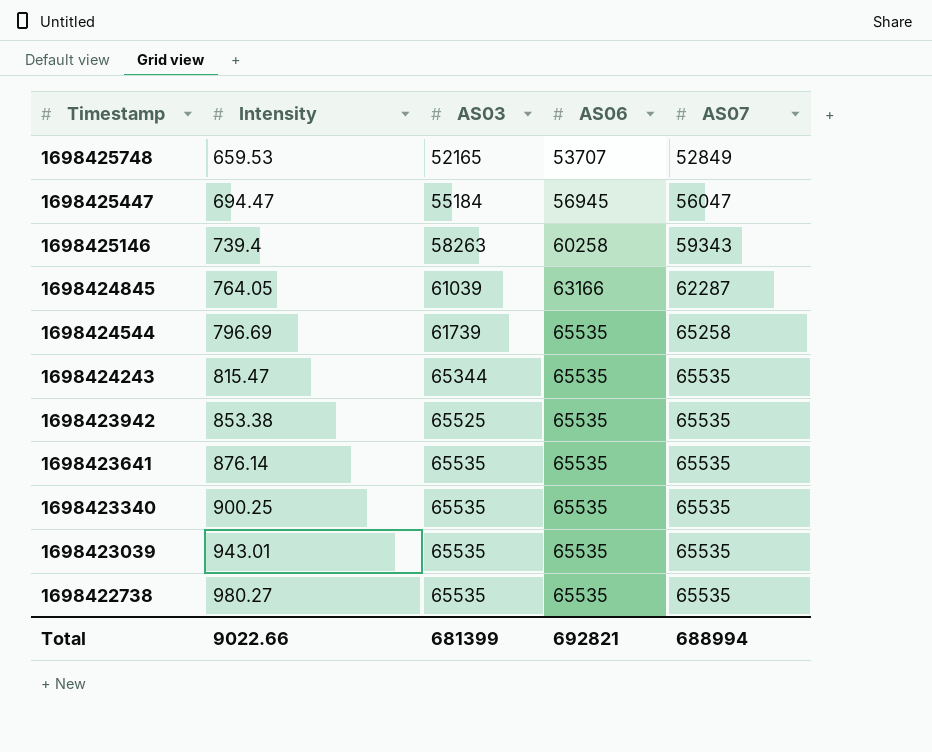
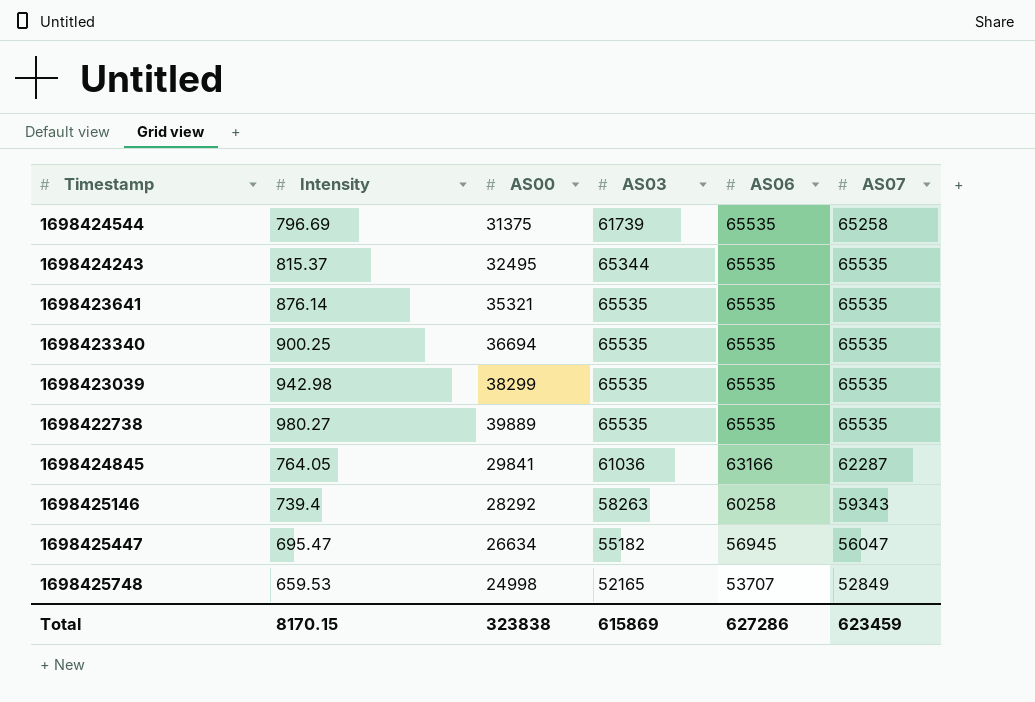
row order: Timestamp descending -> AS06 descending
column AS00 | position: none -> 3
row 1698423942: 853.38 | 65525 | 65535 | 65535 -> none
1698424243 | Intensity: 815.47 -> 815.37
1698423039 | Intensity: 943.01 -> 942.98
1698424845 | AS03: 61039 -> 61036
1698425447 | Intensity: 694.47 -> 695.47
1698425447 | AS03: 55184 -> 55182
Total | Intensity: 9022.66 -> 8170.15
Total | AS03: 681399 -> 615869
Total | AS06: 692821 -> 627286
Total | AS07: 688994 -> 623459

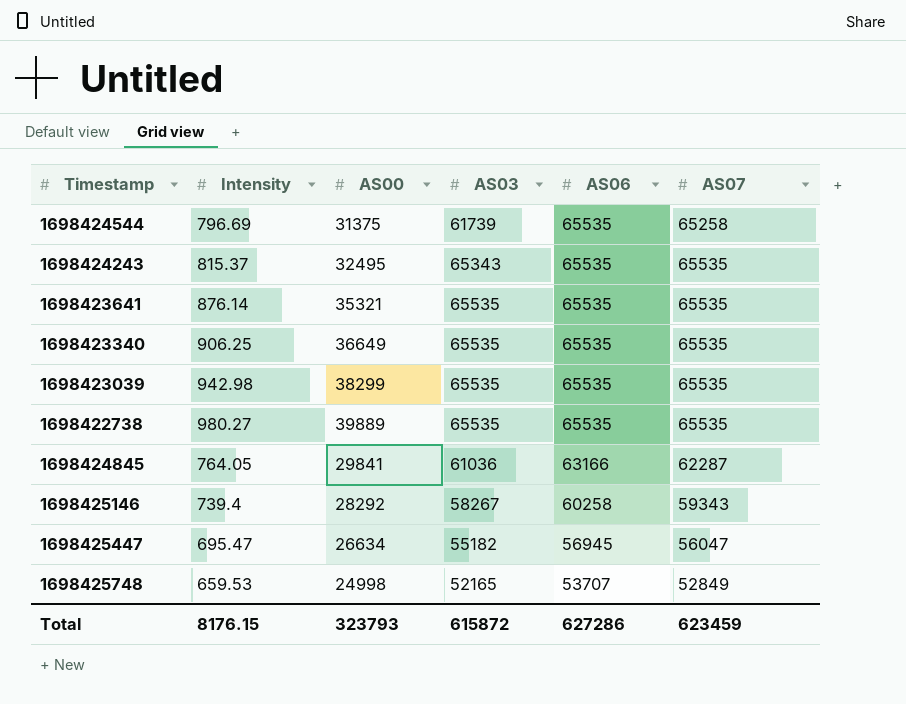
1698424243 | AS03: 65344 -> 65343
1698423340 | Intensity: 900.25 -> 906.25
1698423340 | AS00: 36694 -> 36649
1698425146 | AS03: 58263 -> 58267
Total | Intensity: 8170.15 -> 8176.15
Total | AS00: 323838 -> 323793
Total | AS03: 615869 -> 615872

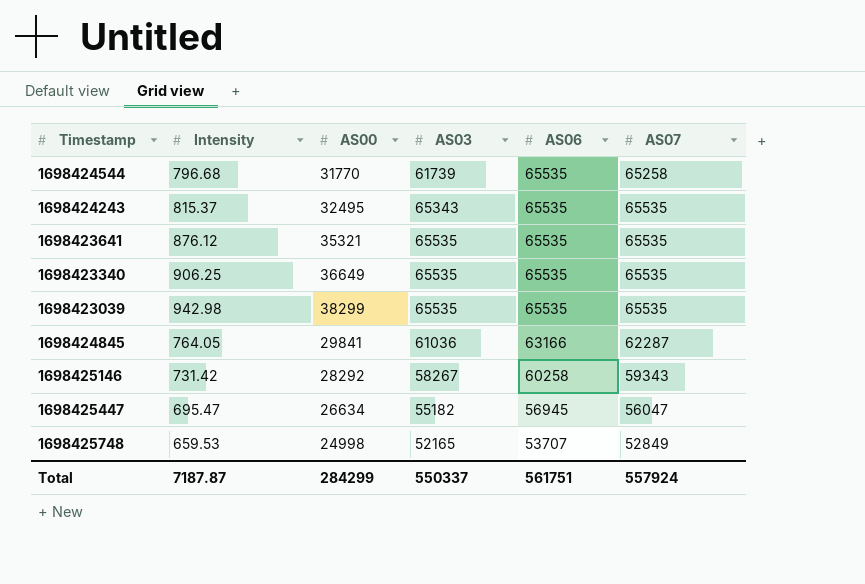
row 1698422738: 980.27 | 39889 | 65535 | 65535 | 65535 -> none
1698424544 | Intensity: 796.69 -> 796.68
1698424544 | AS00: 31375 -> 31770
1698423641 | Intensity: 876.14 -> 876.12
1698425146 | Intensity: 739.4 -> 731.42
Total | Intensity: 8176.15 -> 7187.87
Total | AS00: 323793 -> 284299
Total | AS03: 615872 -> 550337
Total | AS06: 627286 -> 561751
Total | AS07: 623459 -> 557924

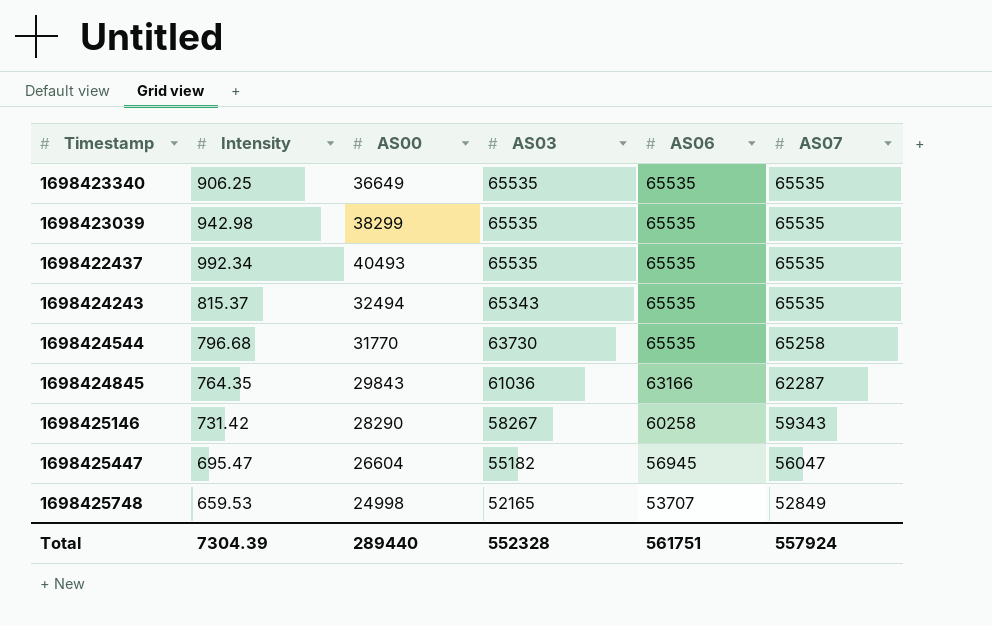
row order: AS06 descending -> AS03 descending
row 1698423641: 876.12 | 35321 | 65535 | 65535 | 65535 -> none
row 1698422437: none -> 992.34 | 40493 | 65535 | 65535 | 65535
1698424243 | AS00: 32495 -> 32494
1698424544 | AS03: 61739 -> 63730
1698424845 | Intensity: 764.05 -> 764.35
1698424845 | AS00: 29841 -> 29843
1698425146 | AS00: 28292 -> 28290
1698425447 | AS00: 26634 -> 26604
Total | Intensity: 7187.87 -> 7304.39
Total | AS00: 284299 -> 289440
Total | AS03: 550337 -> 552328

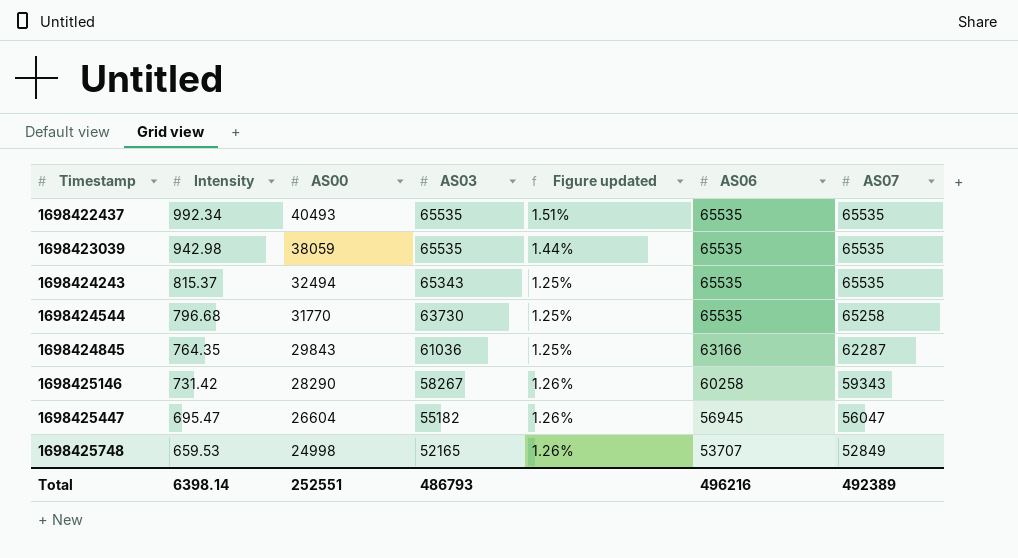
row order: AS03 descending -> Timestamp ascending
column Figure updated | formula: none -> [Intensity] / [AS03]
row 1698423340: 906.25 | 36649 | 65535 | 65535 | 65535 -> none
1698423039 | AS00: 38299 -> 38059
Total | Intensity: 7304.39 -> 6398.14
Total | AS00: 289440 -> 252551
Total | AS03: 552328 -> 486793
Total | AS06: 561751 -> 496216
Total | AS07: 557924 -> 492389

